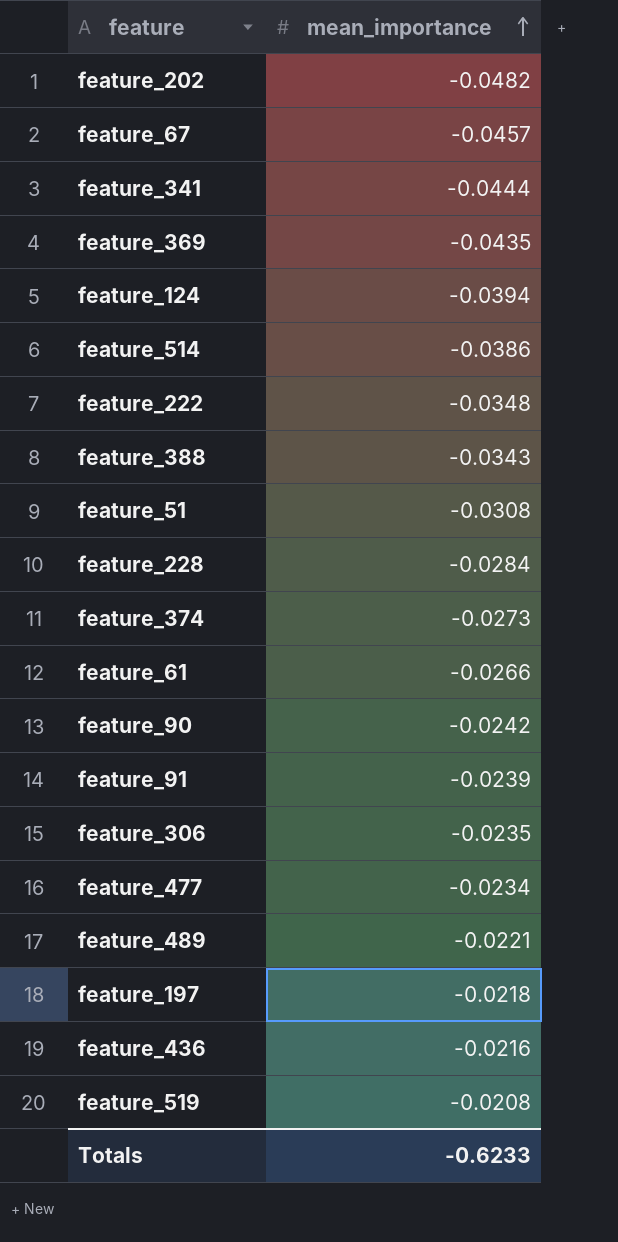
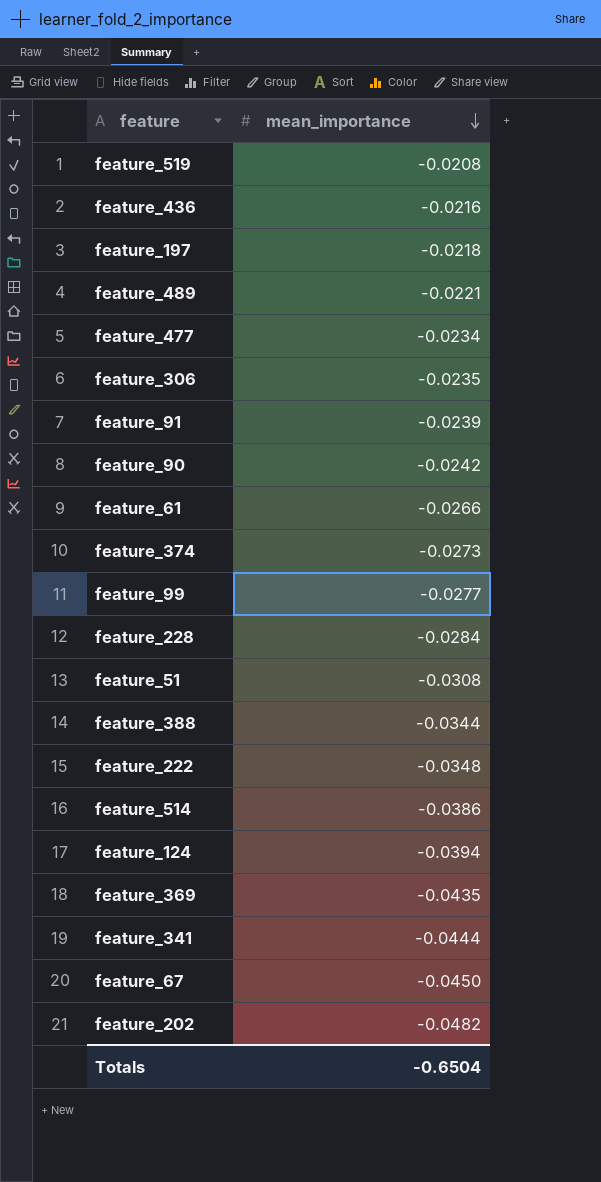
row order: mean_importance ascending -> mean_importance descending
row feature_99: none -> -0.0277
feature_388 | mean_importance: -0.0343 -> -0.0344
feature_67 | mean_importance: -0.0457 -> -0.0450
Totals | mean_importance: -0.6233 -> -0.6504

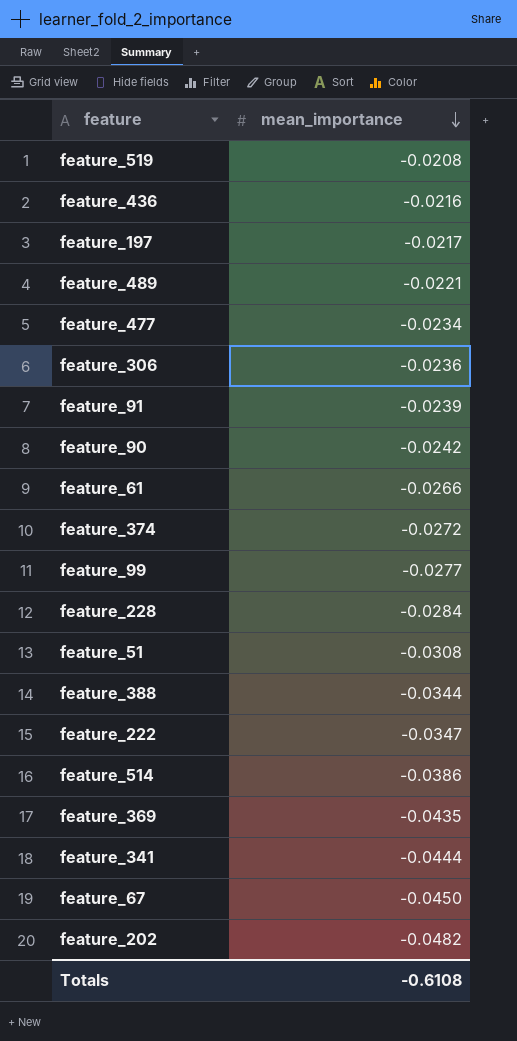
row feature_124: -0.0394 -> none
feature_197 | mean_importance: -0.0218 -> -0.0217
feature_306 | mean_importance: -0.0235 -> -0.0236
feature_374 | mean_importance: -0.0273 -> -0.0272
feature_222 | mean_importance: -0.0348 -> -0.0347
Totals | mean_importance: -0.6504 -> -0.6108

